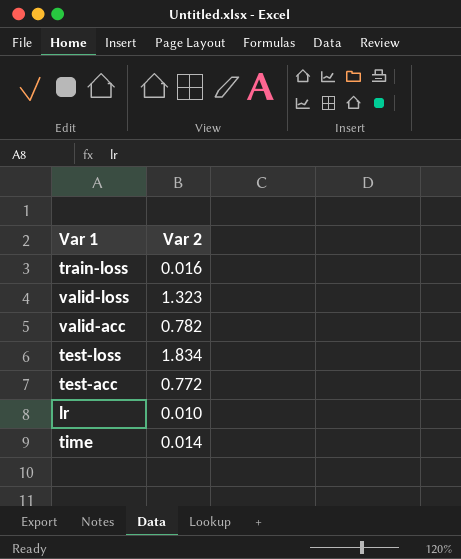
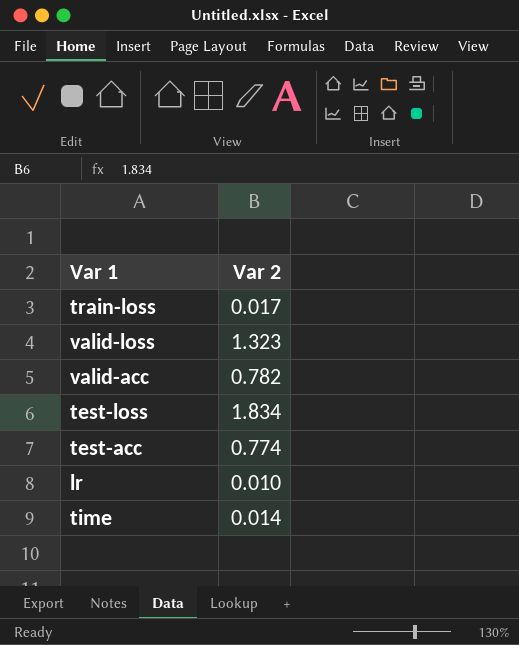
train-loss | Var 2: 0.016 -> 0.017
test-acc | Var 2: 0.772 -> 0.774

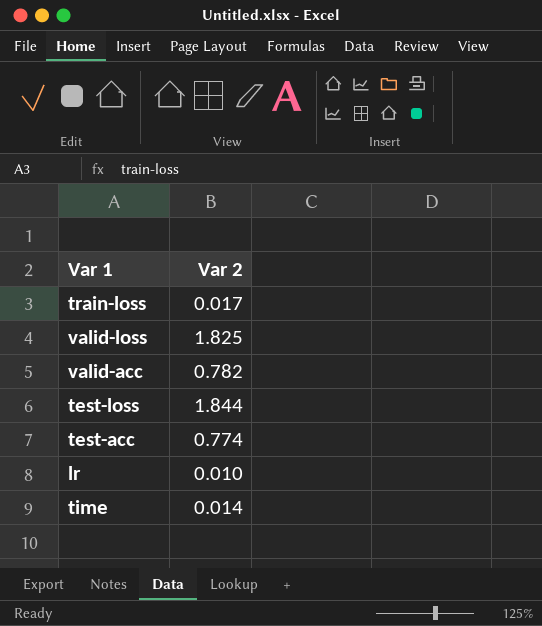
valid-loss | Var 2: 1.323 -> 1.825
test-loss | Var 2: 1.834 -> 1.844

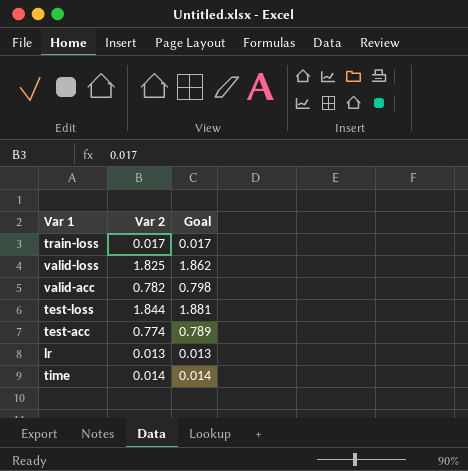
column Goal | formula: none -> [Var 2] * 1.02
lr | Var 2: 0.010 -> 0.013

